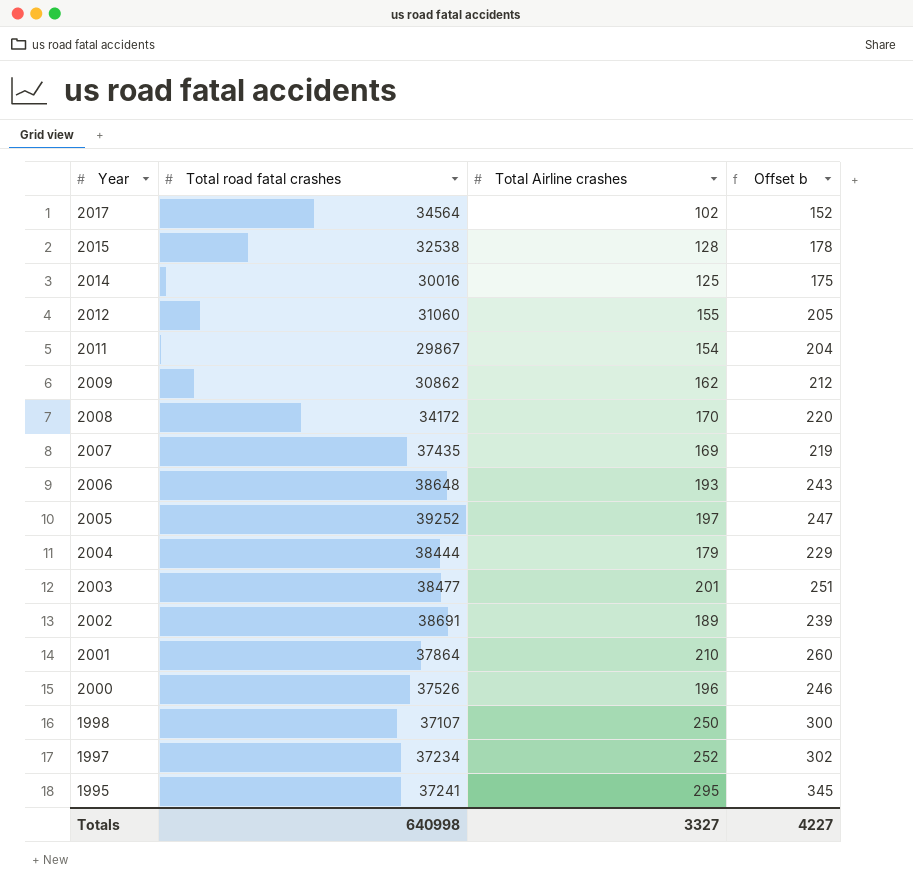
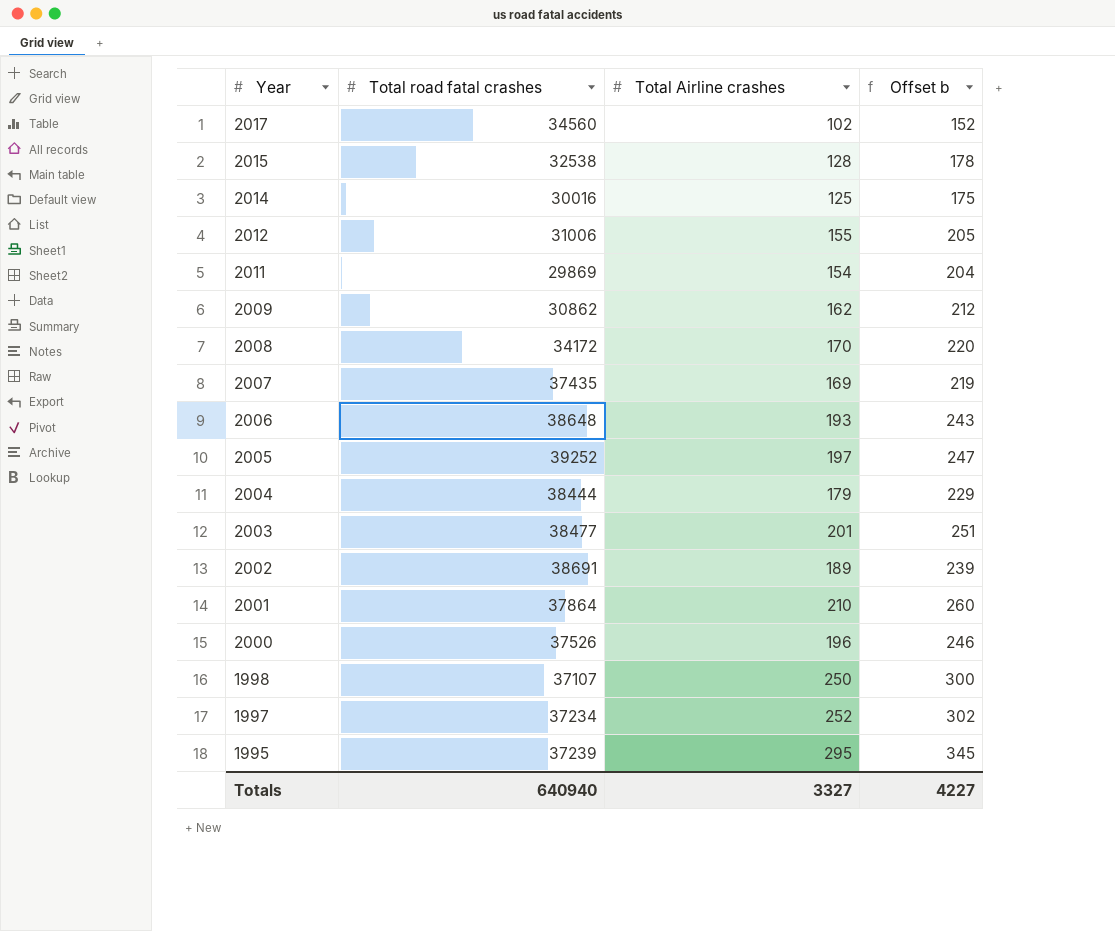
2017 | Total road fatal crashes: 34564 -> 34560
2012 | Total road fatal crashes: 31060 -> 31006
2011 | Total road fatal crashes: 29867 -> 29869
1995 | Total road fatal crashes: 37241 -> 37239
Totals | Total road fatal crashes: 640998 -> 640940

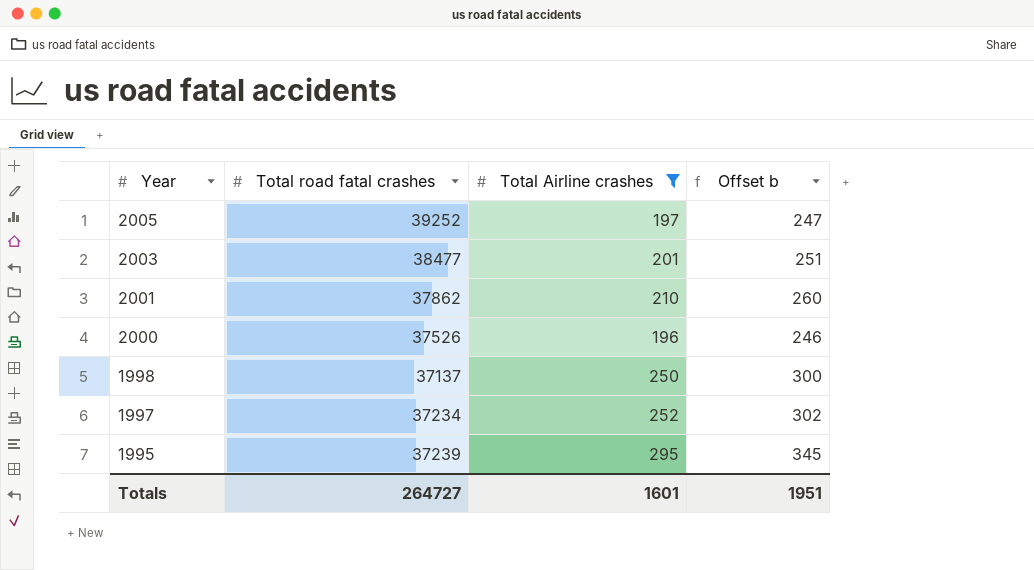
filter: none -> Total Airline crashes >= 196
2001 | Total road fatal crashes: 37864 -> 37862
1998 | Total road fatal crashes: 37107 -> 37137
Totals | Total road fatal crashes: 640940 -> 264727
Totals | Total Airline crashes: 3327 -> 1601
Totals | Offset b: 4227 -> 1951

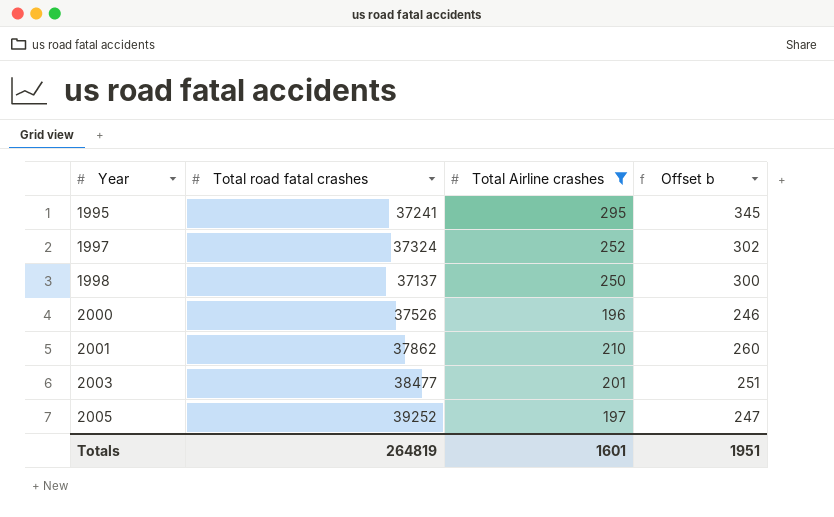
row order: Year descending -> Year ascending
1995 | Total road fatal crashes: 37239 -> 37241
1997 | Total road fatal crashes: 37234 -> 37324
Totals | Total road fatal crashes: 264727 -> 264819

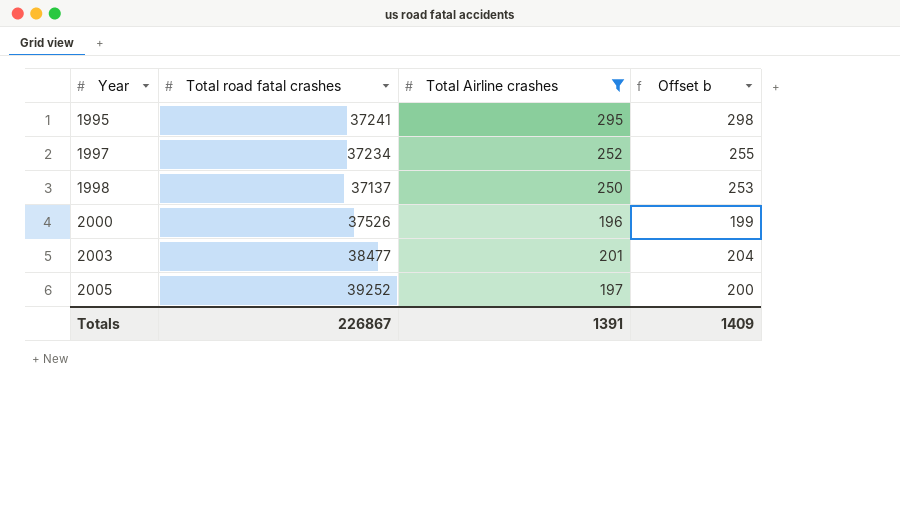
column Offset b | formula: [Total Airline crashes] + 50 -> [Total Airline crashes] + 3
row 2001: 37862 | 210 | 260 -> none
1997 | Total road fatal crashes: 37324 -> 37234
Totals | Total road fatal crashes: 264819 -> 226867
Totals | Total Airline crashes: 1601 -> 1391
Totals | Offset b: 1951 -> 1409

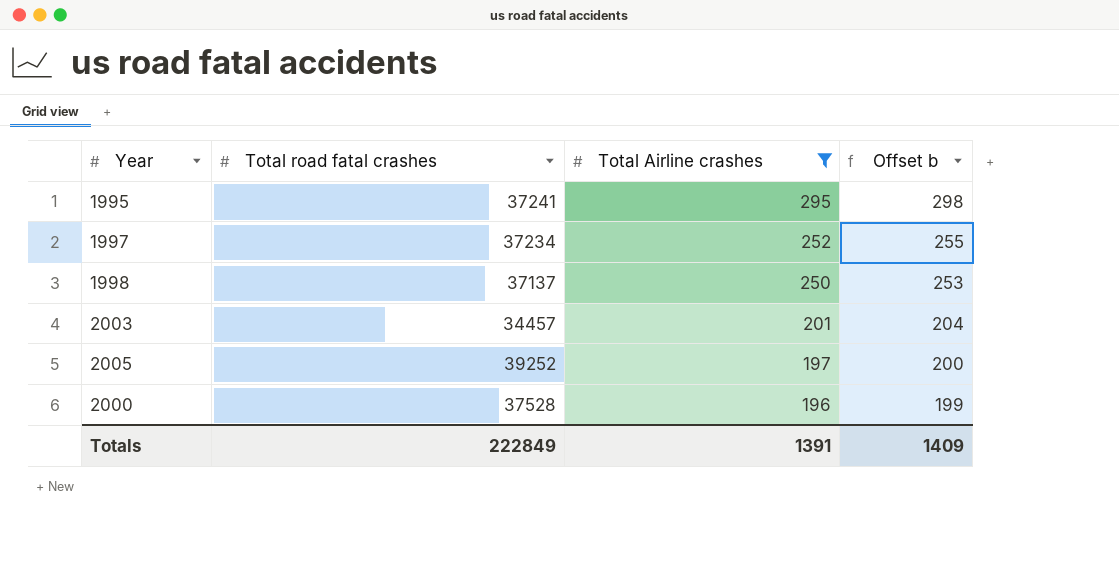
row order: Year ascending -> Total Airline crashes descending
2003 | Total road fatal crashes: 38477 -> 34457
2000 | Total road fatal crashes: 37526 -> 37528
Totals | Total road fatal crashes: 226867 -> 222849

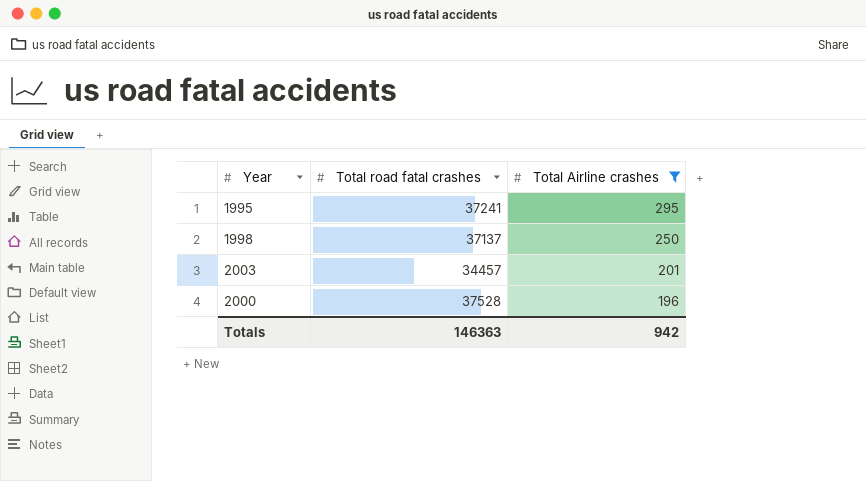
column Offset b | formula: [Total Airline crashes] + 3 -> none
row 1997: 37234 | 252 | 255 -> none
row 2005: 39252 | 197 | 200 -> none
Totals | Total road fatal crashes: 222849 -> 146363
Totals | Total Airline crashes: 1391 -> 942

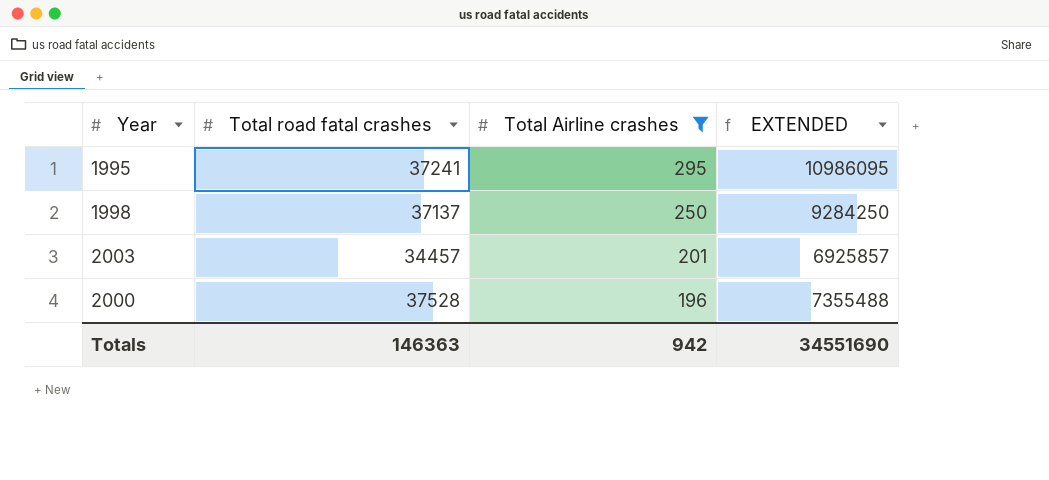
column EXTENDED | formula: none -> [Total road fatal crashes] * [Total Airline crashes]

